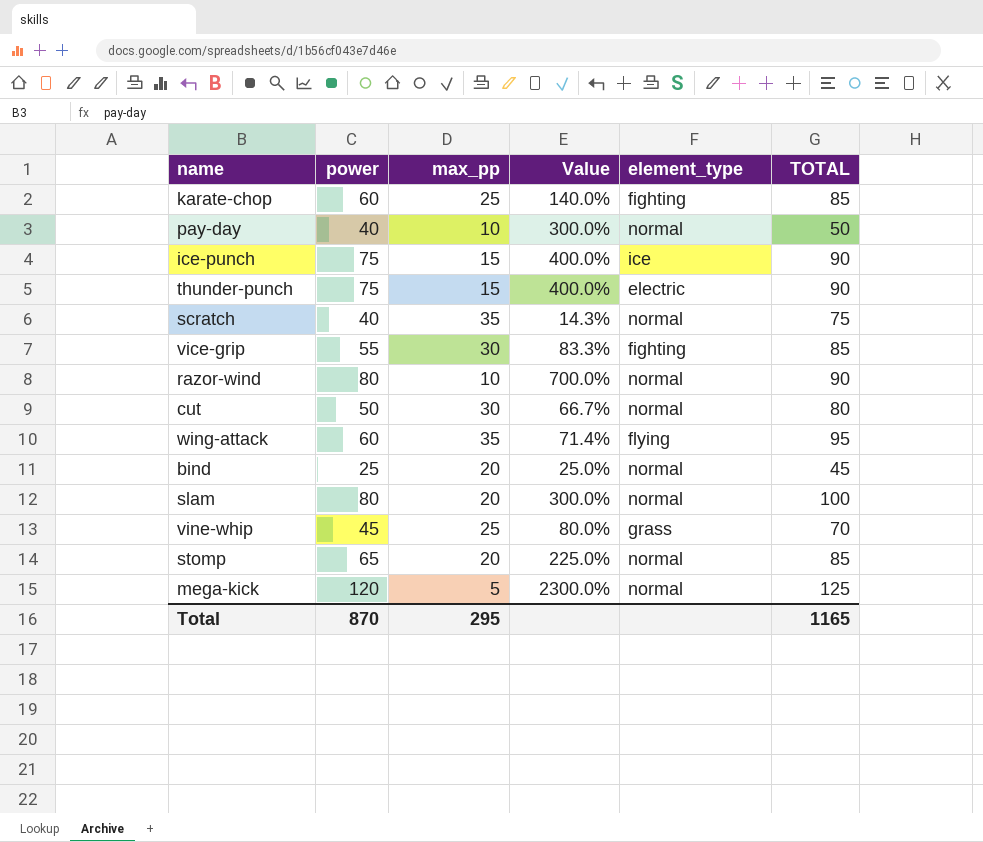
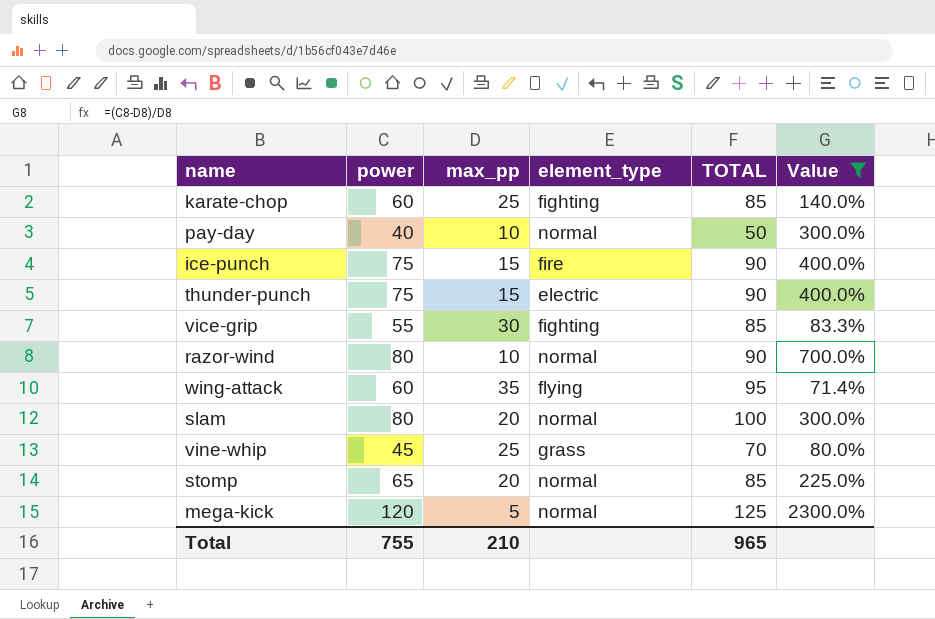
filter: none -> Value >= 71.4%
column Value | position: 4 -> 6
ice-punch | element_type: ice -> fire
Total | power: 870 -> 755
Total | max_pp: 295 -> 210
Total | TOTAL: 1165 -> 965

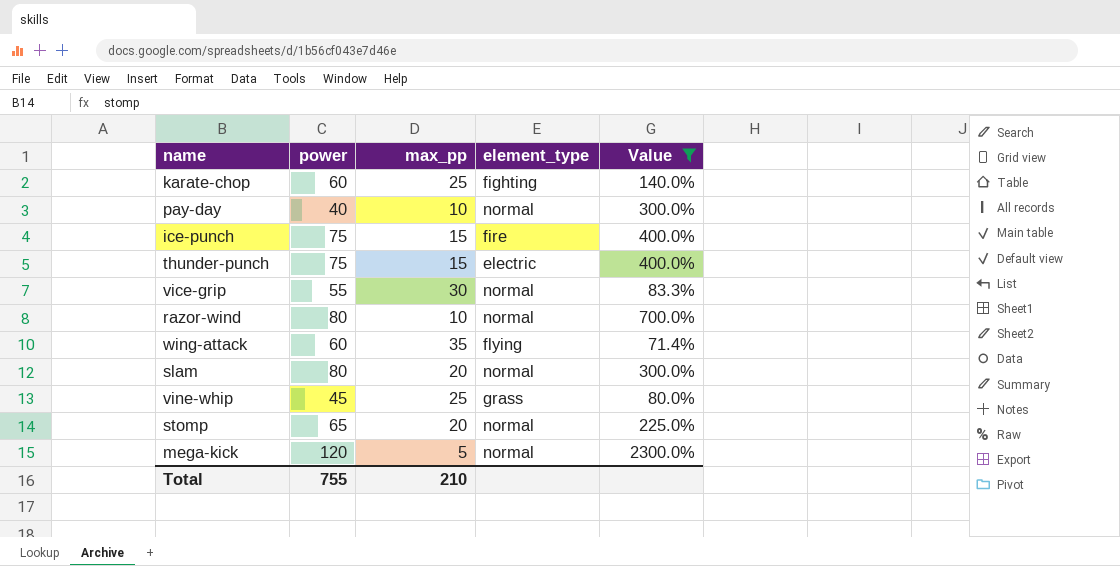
column TOTAL | formula: [power] + [max_pp] -> none
vice-grip | element_type: fighting -> normal

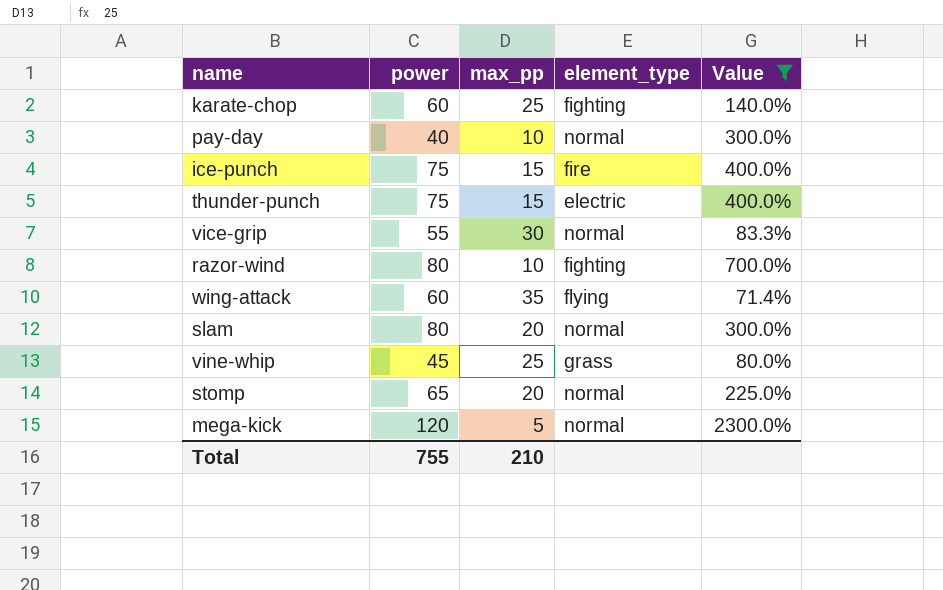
razor-wind | element_type: normal -> fighting

